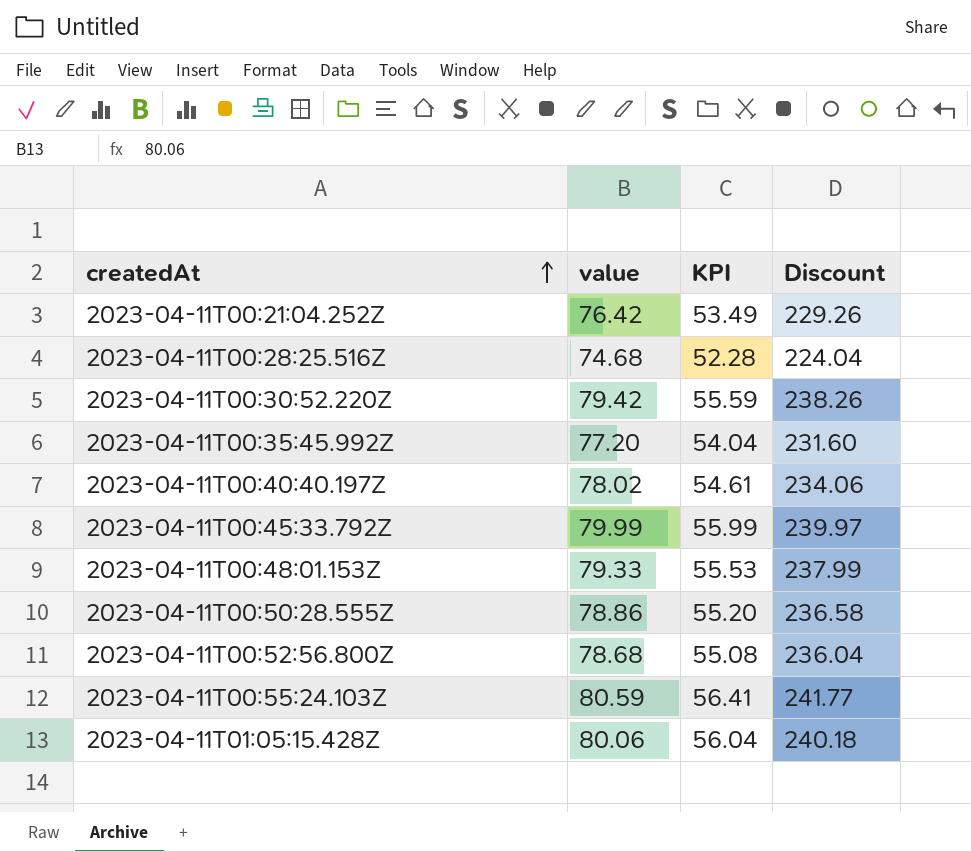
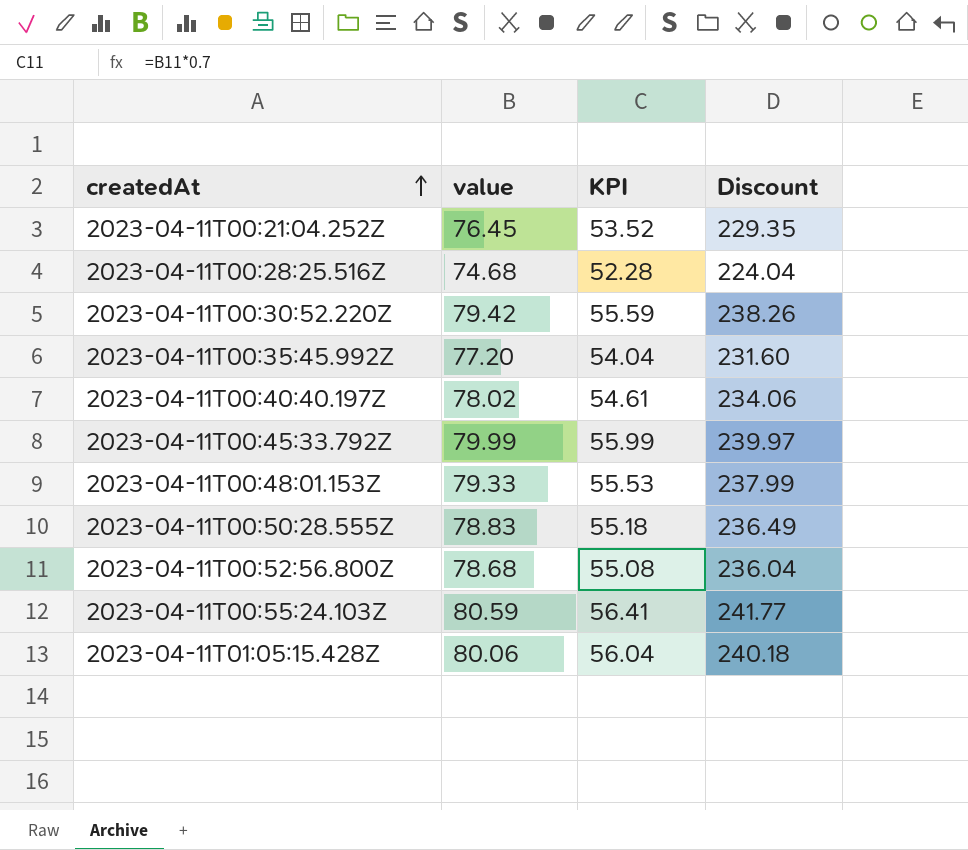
2023-04-11T00:21:04.252Z | value: 76.42 -> 76.45
2023-04-11T00:21:04.252Z | KPI: 53.49 -> 53.52
2023-04-11T00:21:04.252Z | Discount: 229.26 -> 229.35
2023-04-11T00:50:28.555Z | value: 78.86 -> 78.83
2023-04-11T00:50:28.555Z | KPI: 55.20 -> 55.18
2023-04-11T00:50:28.555Z | Discount: 236.58 -> 236.49

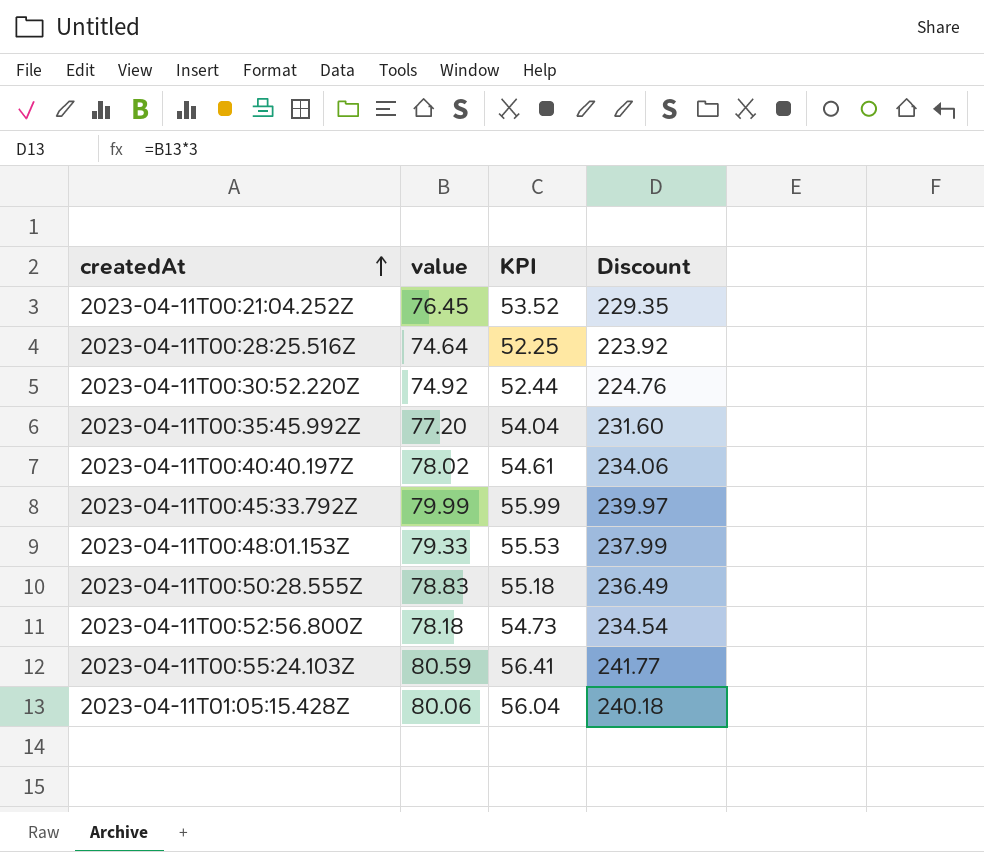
2023-04-11T00:28:25.516Z | value: 74.68 -> 74.64
2023-04-11T00:28:25.516Z | KPI: 52.28 -> 52.25
2023-04-11T00:28:25.516Z | Discount: 224.04 -> 223.92
2023-04-11T00:30:52.220Z | value: 79.42 -> 74.92
2023-04-11T00:30:52.220Z | KPI: 55.59 -> 52.44
2023-04-11T00:30:52.220Z | Discount: 238.26 -> 224.76
2023-04-11T00:52:56.800Z | value: 78.68 -> 78.18
2023-04-11T00:52:56.800Z | KPI: 55.08 -> 54.73
2023-04-11T00:52:56.800Z | Discount: 236.04 -> 234.54

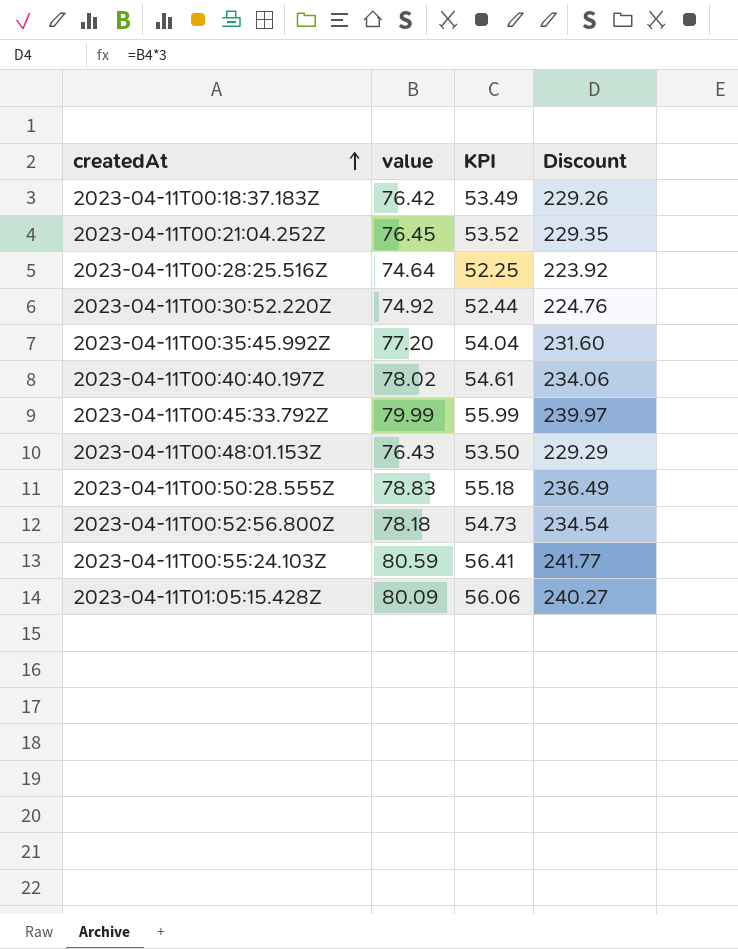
row 2023-04-11T00:18:37.183Z: none -> 76.42 | 53.49 | 229.26
2023-04-11T00:48:01.153Z | value: 79.33 -> 76.43
2023-04-11T00:48:01.153Z | KPI: 55.53 -> 53.50
2023-04-11T00:48:01.153Z | Discount: 237.99 -> 229.29
2023-04-11T01:05:15.428Z | value: 80.06 -> 80.09
2023-04-11T01:05:15.428Z | KPI: 56.04 -> 56.06
2023-04-11T01:05:15.428Z | Discount: 240.18 -> 240.27

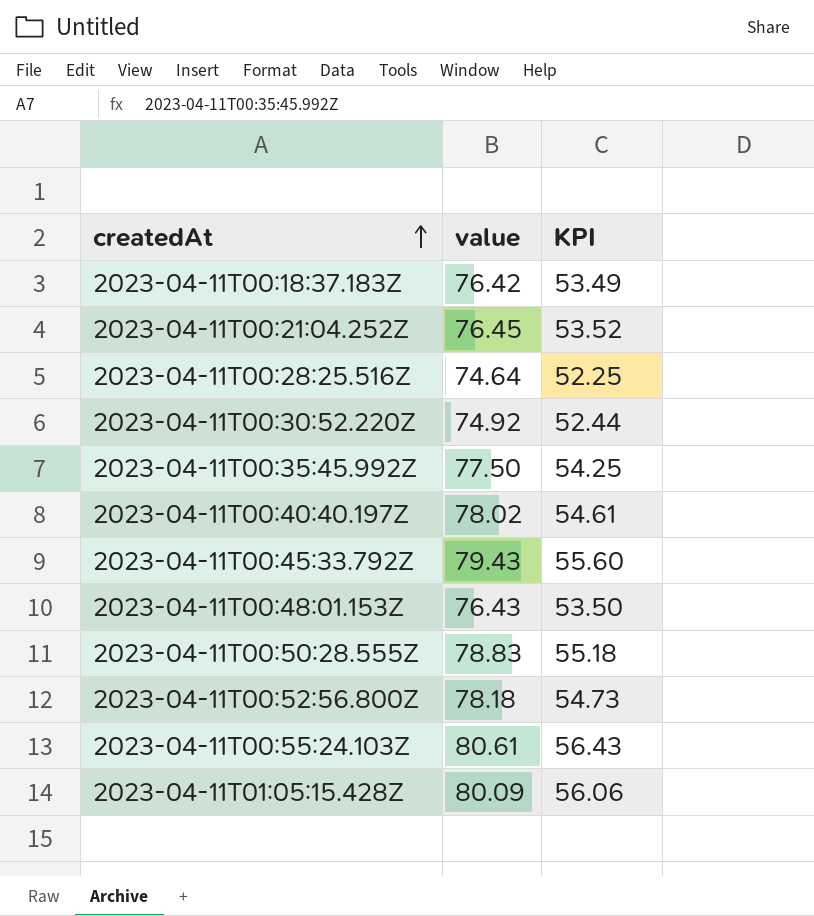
column Discount | formula: [value] * 3 -> none
2023-04-11T00:35:45.992Z | value: 77.20 -> 77.50
2023-04-11T00:35:45.992Z | KPI: 54.04 -> 54.25
2023-04-11T00:45:33.792Z | value: 79.99 -> 79.43
2023-04-11T00:45:33.792Z | KPI: 55.99 -> 55.60
2023-04-11T00:55:24.103Z | value: 80.59 -> 80.61
2023-04-11T00:55:24.103Z | KPI: 56.41 -> 56.43

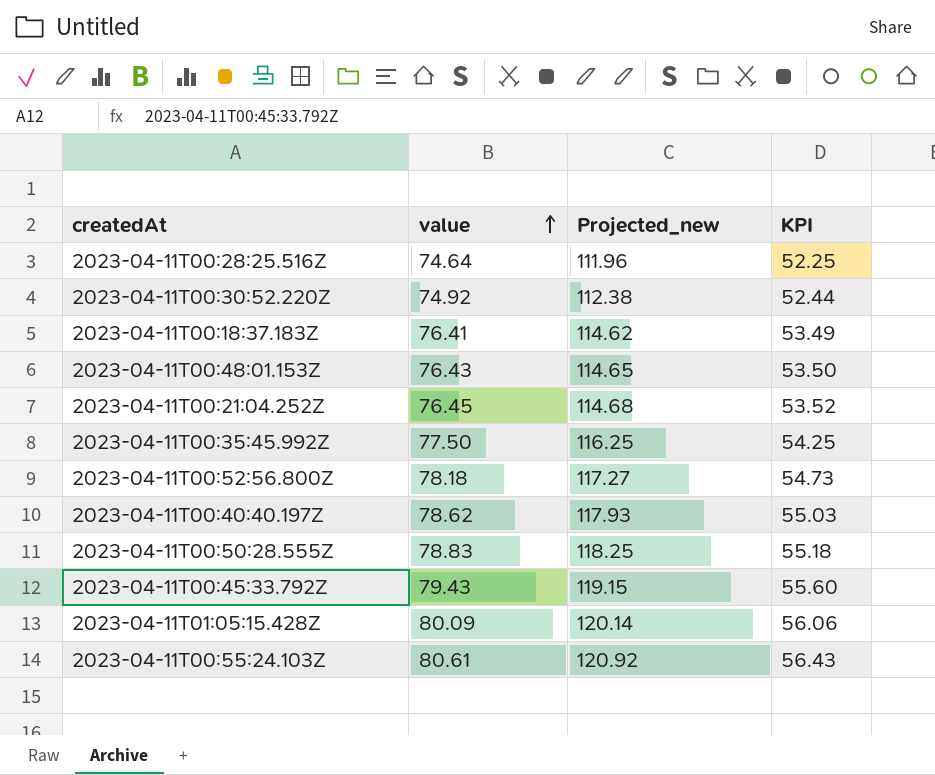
row order: createdAt ascending -> value ascending
column Projected_new | formula: none -> [value] * 1.5
2023-04-11T00:18:37.183Z | value: 76.42 -> 76.41
2023-04-11T00:40:40.197Z | value: 78.02 -> 78.62
2023-04-11T00:40:40.197Z | KPI: 54.61 -> 55.03

